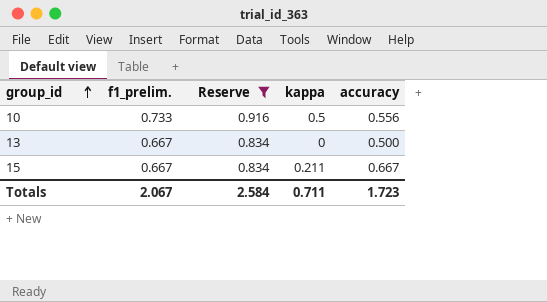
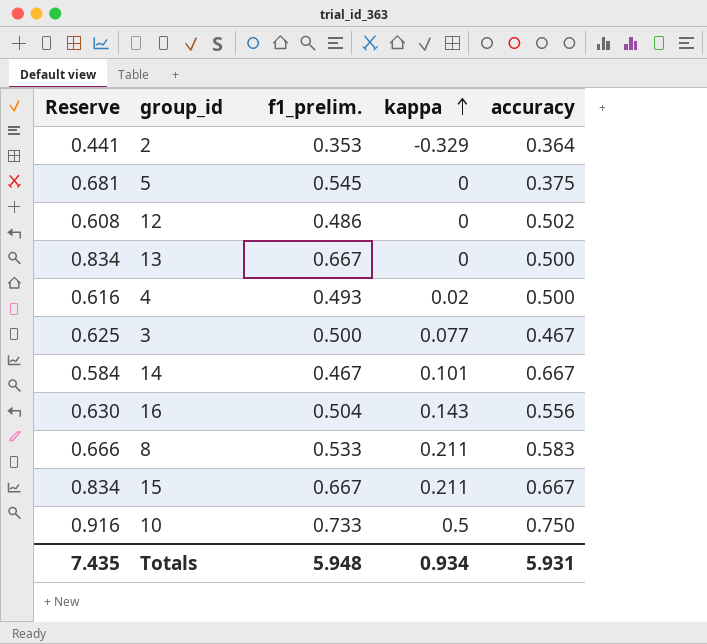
filter: Reserve >= 0.834 -> none
row order: group_id ascending -> kappa ascending
column Reserve | position: 3 -> 1
10 | accuracy: 0.556 -> 0.750
Totals | Reserve: 2.584 -> 7.435
Totals | f1_prelim.: 2.067 -> 5.948
Totals | kappa: 0.711 -> 0.934
Totals | accuracy: 1.723 -> 5.931

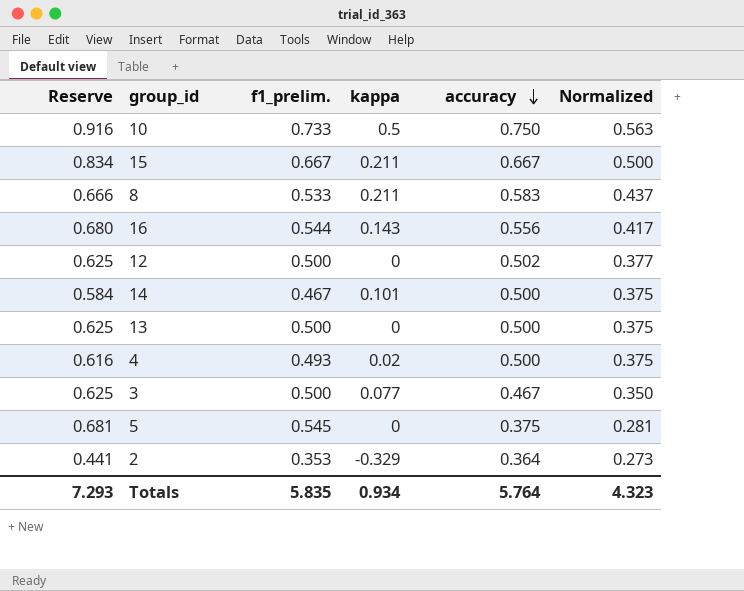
row order: kappa ascending -> accuracy descending
column Normalized | formula: none -> [accuracy] * 0.75
16 | Reserve: 0.630 -> 0.680
16 | f1_prelim.: 0.504 -> 0.544
12 | Reserve: 0.608 -> 0.625
12 | f1_prelim.: 0.486 -> 0.500
14 | accuracy: 0.667 -> 0.500
13 | Reserve: 0.834 -> 0.625
13 | f1_prelim.: 0.667 -> 0.500
Totals | Reserve: 7.435 -> 7.293
Totals | f1_prelim.: 5.948 -> 5.835
Totals | accuracy: 5.931 -> 5.764

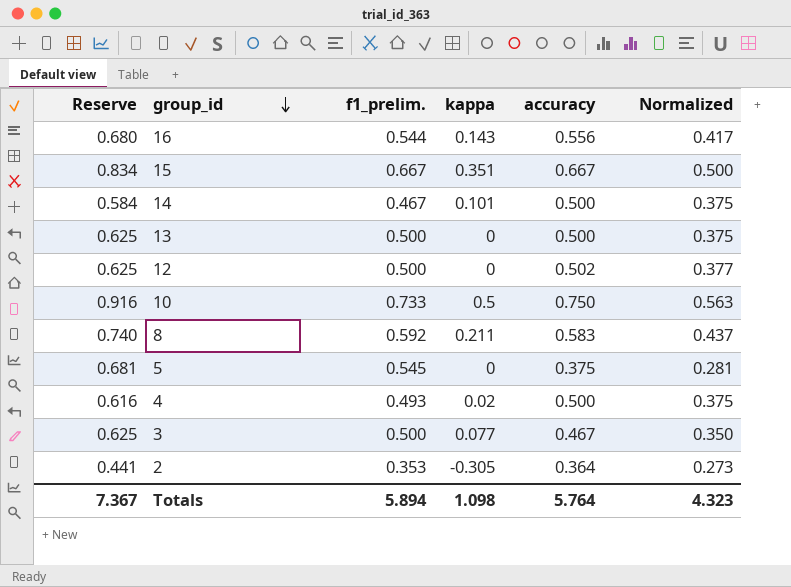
row order: accuracy descending -> group_id descending
15 | kappa: 0.211 -> 0.351
8 | Reserve: 0.666 -> 0.740
8 | f1_prelim.: 0.533 -> 0.592
2 | kappa: -0.329 -> -0.305
Totals | Reserve: 7.293 -> 7.367
Totals | f1_prelim.: 5.835 -> 5.894
Totals | kappa: 0.934 -> 1.098

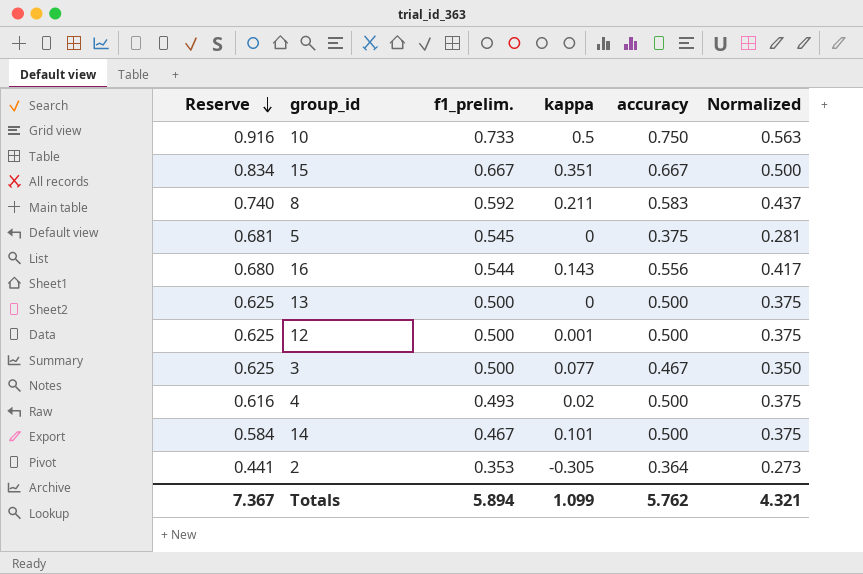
row order: group_id descending -> Reserve descending
12 | kappa: 0 -> 0.001
12 | accuracy: 0.502 -> 0.500
12 | Normalized: 0.377 -> 0.375
Totals | kappa: 1.098 -> 1.099
Totals | accuracy: 5.764 -> 5.762
Totals | Normalized: 4.323 -> 4.321

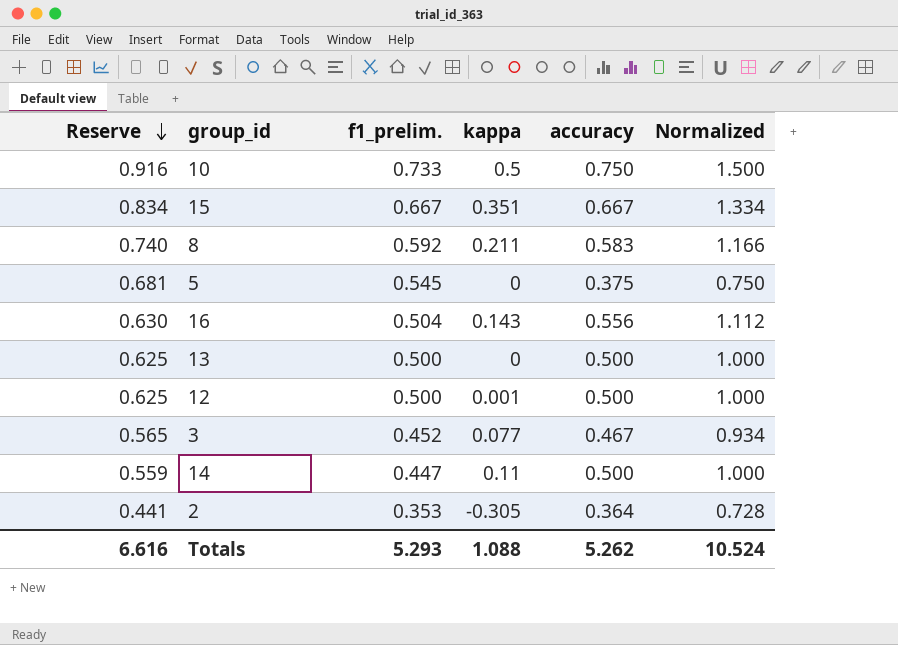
column Normalized | formula: [accuracy] * 0.75 -> [accuracy] * 2
row 4: 0.616 | 0.493 | 0.02 | 0.500 | 0.375 -> none
16 | Reserve: 0.680 -> 0.630
16 | f1_prelim.: 0.544 -> 0.504
3 | Reserve: 0.625 -> 0.565
3 | f1_prelim.: 0.500 -> 0.452
14 | Reserve: 0.584 -> 0.559
14 | f1_prelim.: 0.467 -> 0.447
14 | kappa: 0.101 -> 0.11
Totals | Reserve: 7.367 -> 6.616
Totals | f1_prelim.: 5.894 -> 5.293
Totals | kappa: 1.099 -> 1.088
Totals | accuracy: 5.762 -> 5.262
Totals | Normalized: 4.321 -> 10.524

